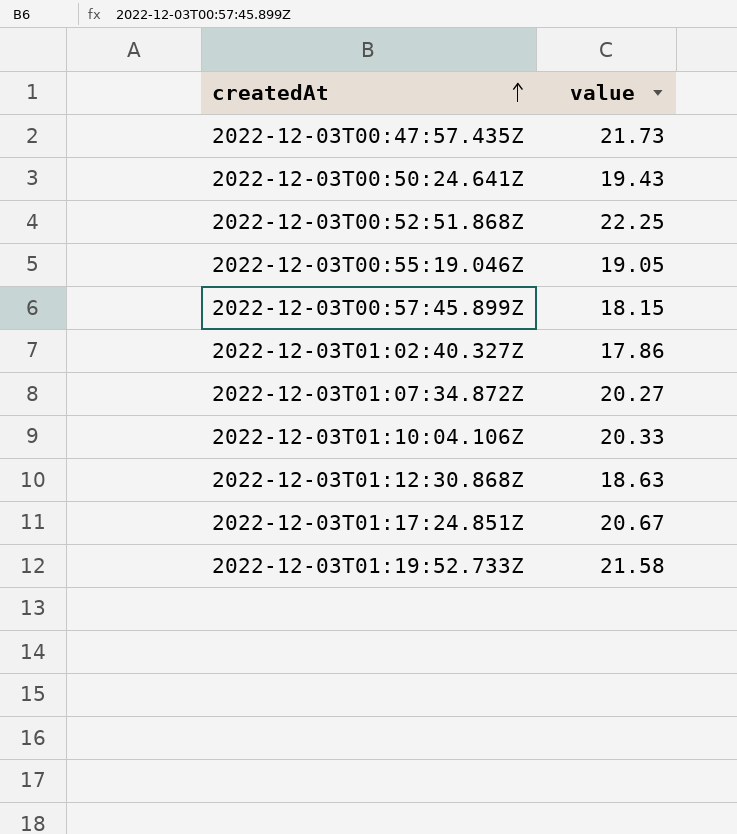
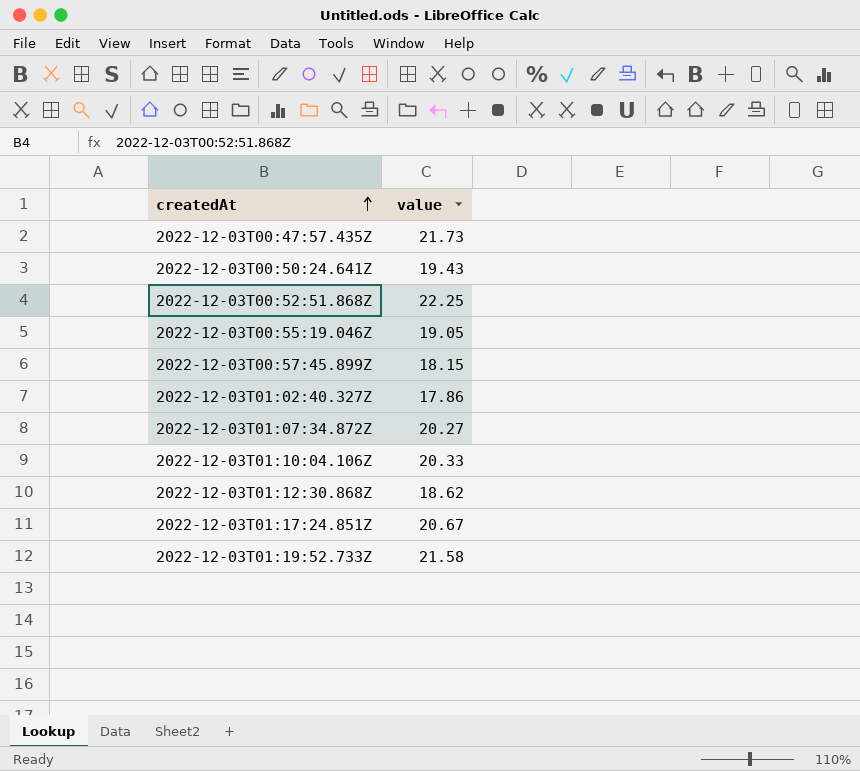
2022-12-03T01:12:30.868Z | value: 18.63 -> 18.62

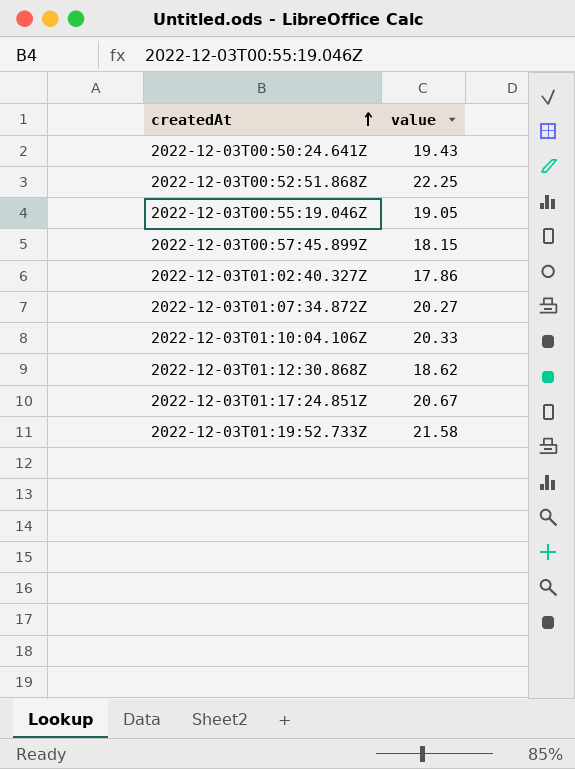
row 2022-12-03T00:47:57.435Z: 21.73 -> none

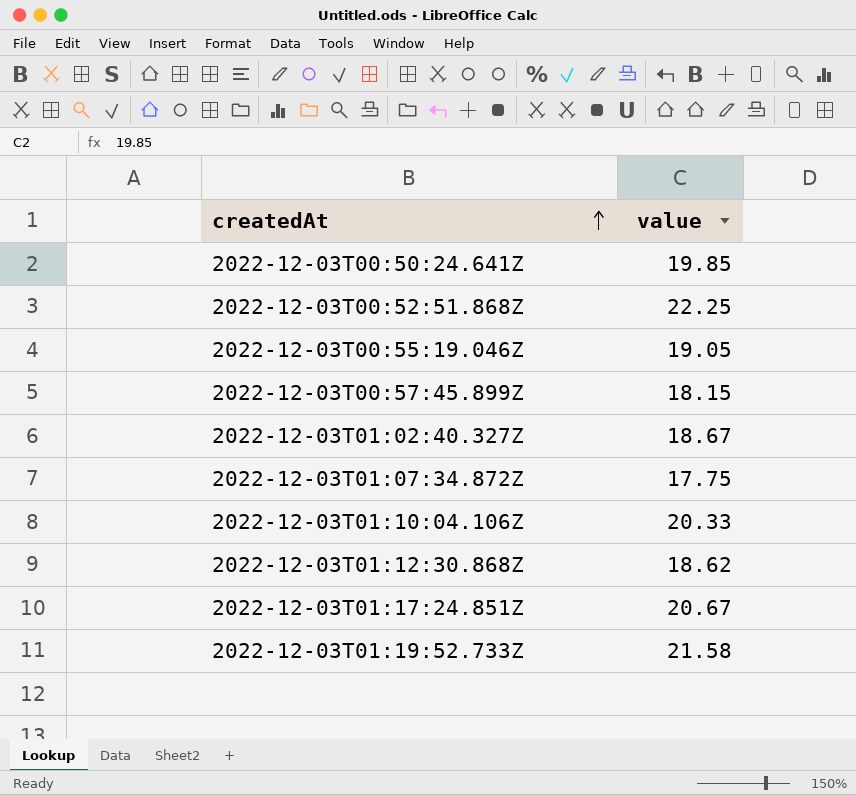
2022-12-03T00:50:24.641Z | value: 19.43 -> 19.85
2022-12-03T01:02:40.327Z | value: 17.86 -> 18.67
2022-12-03T01:07:34.872Z | value: 20.27 -> 17.75

